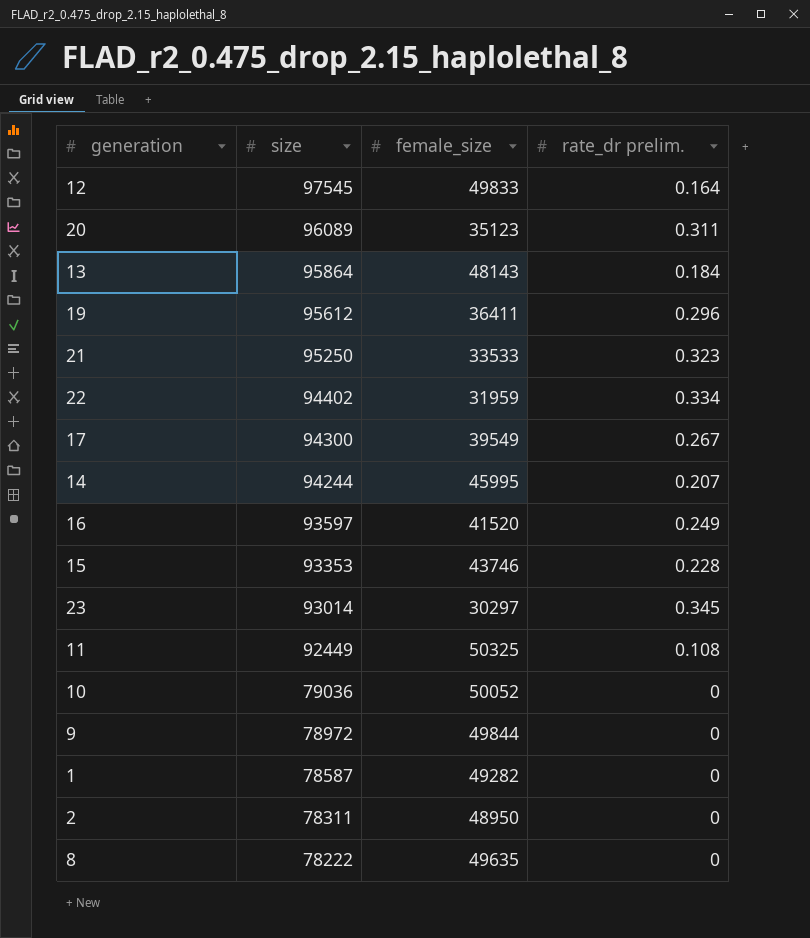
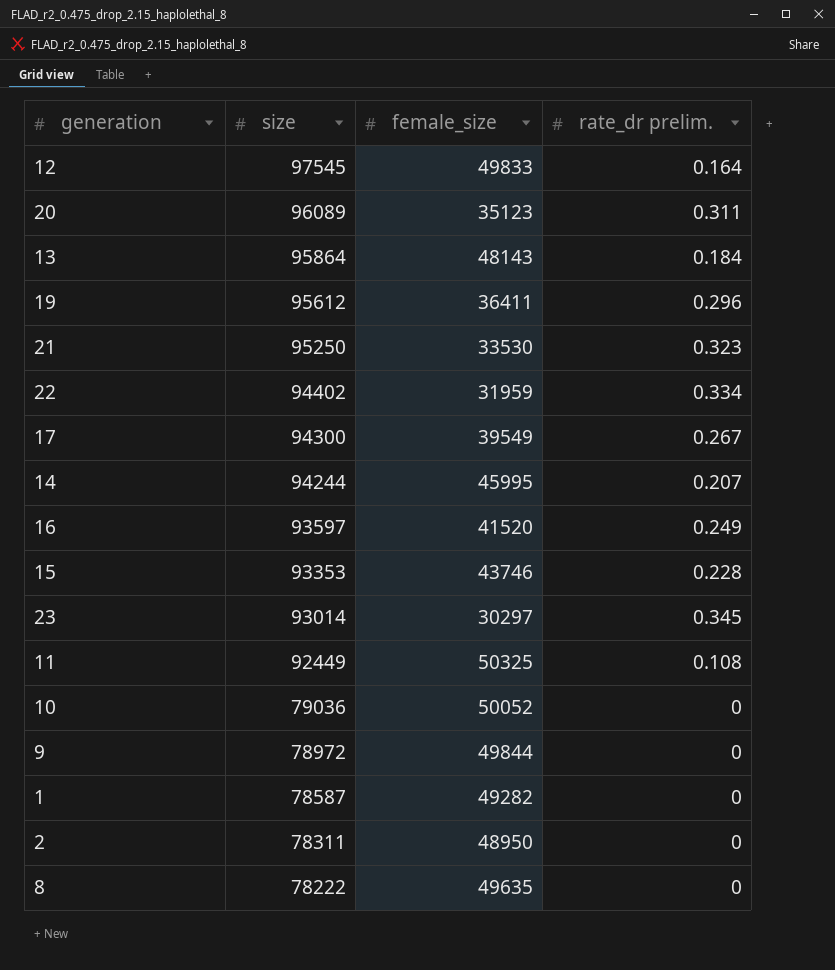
21 | female_size: 33533 -> 33530

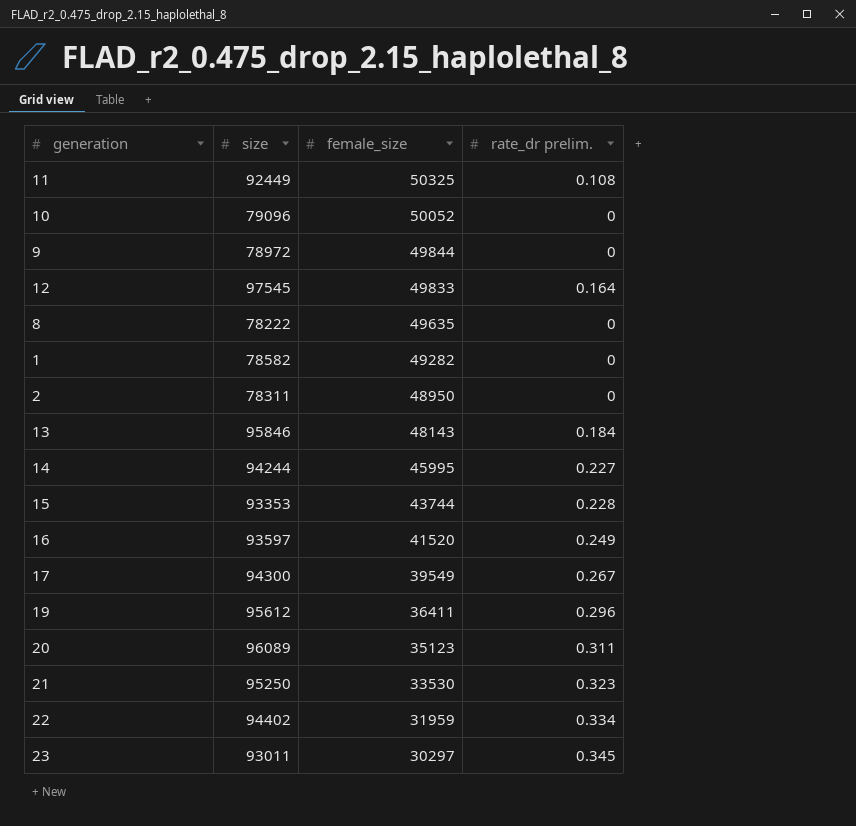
row order: size descending -> female_size descending
10 | size: 79036 -> 79096
1 | size: 78587 -> 78582
13 | size: 95864 -> 95846
14 | rate_dr prelim.: 0.207 -> 0.227
15 | female_size: 43746 -> 43744
23 | size: 93014 -> 93011

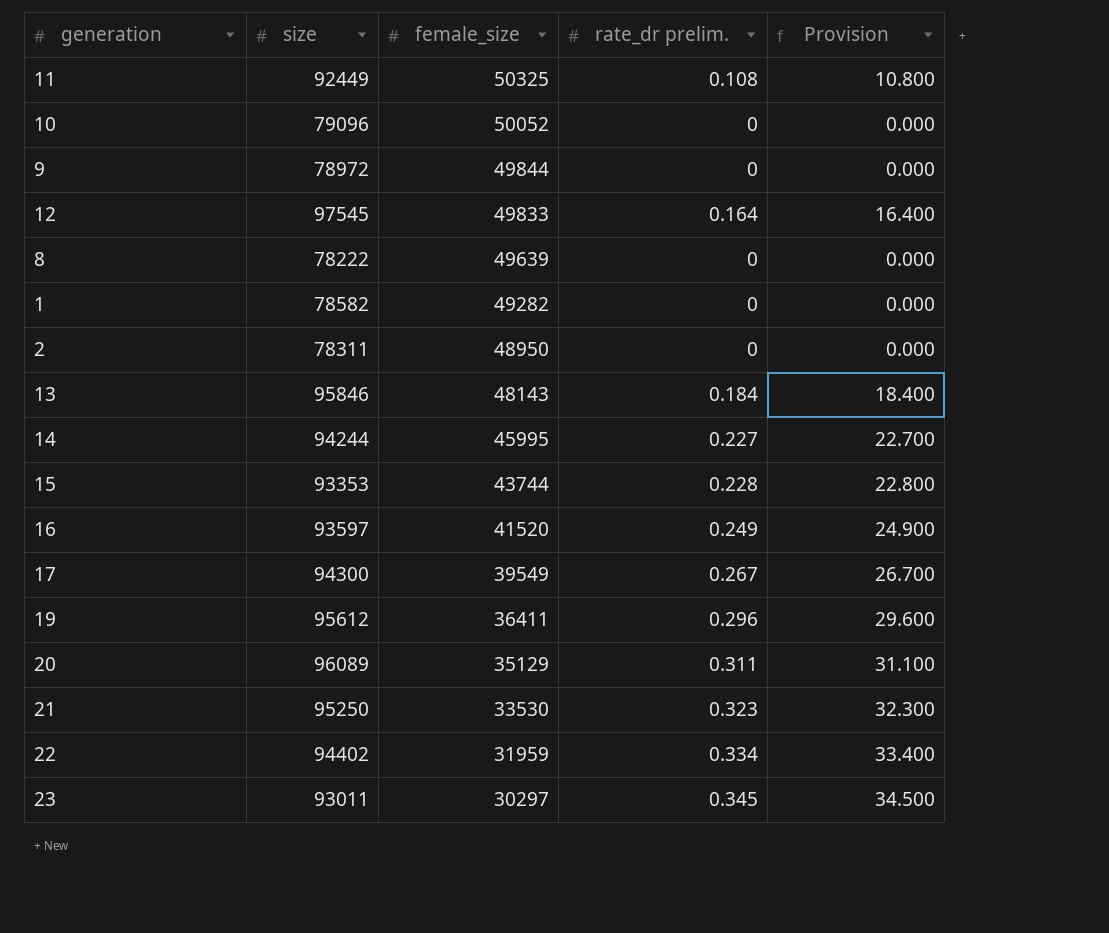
column Provision | formula: none -> [rate_dr prelim.] * 100
8 | female_size: 49635 -> 49639
20 | female_size: 35123 -> 35129

